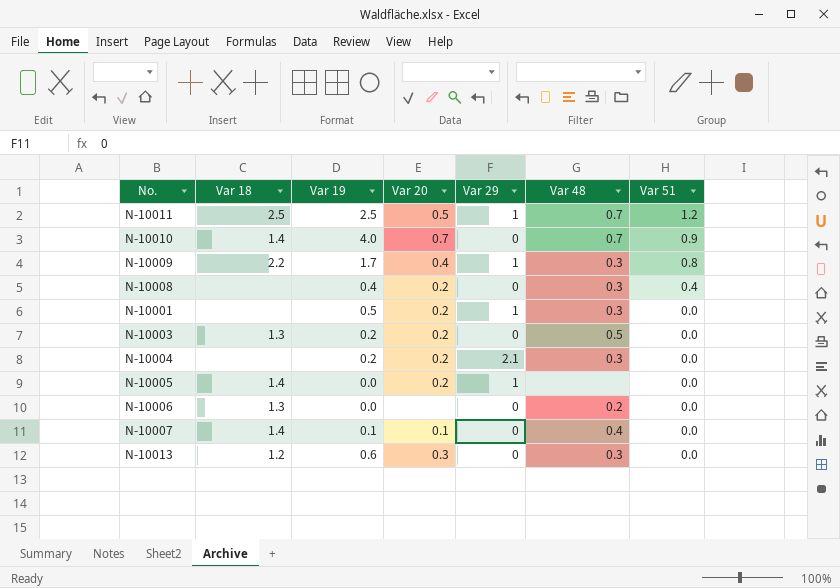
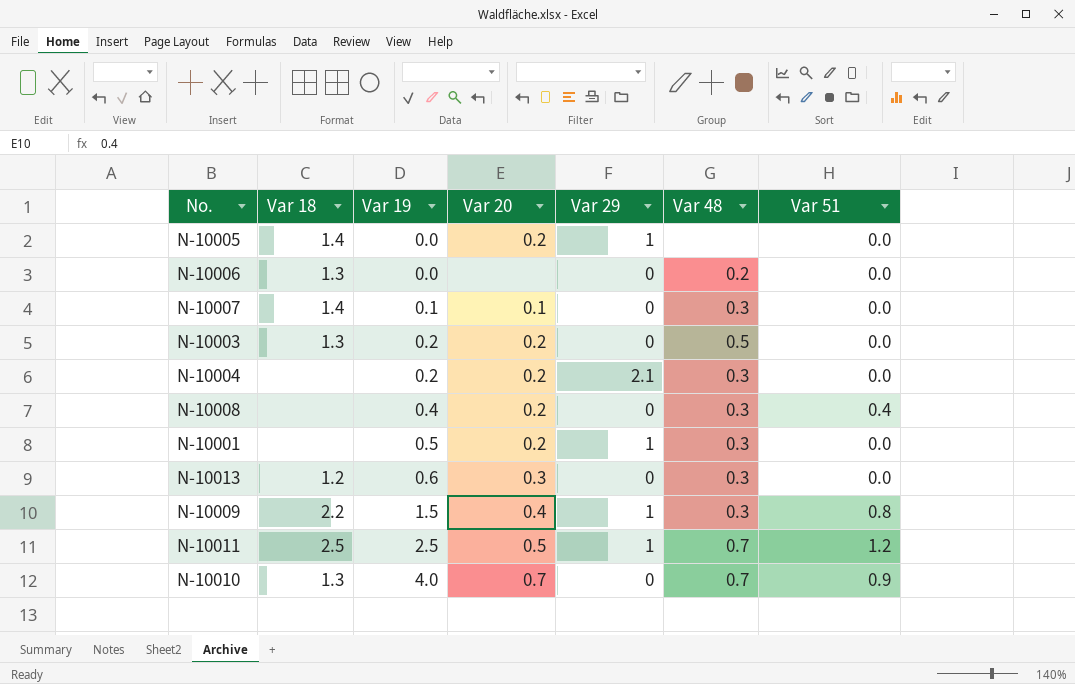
row order: Var 51 descending -> Var 19 ascending
N-10007 | Var 48: 0.4 -> 0.3
N-10009 | Var 19: 1.7 -> 1.5
N-10010 | Var 18: 1.4 -> 1.3

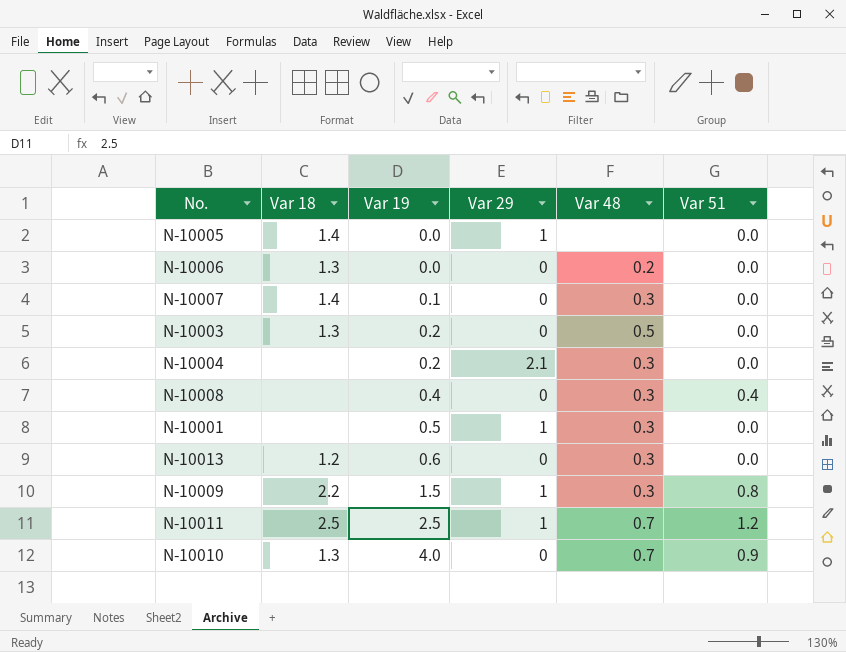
column Var 20 | position: 4 -> none

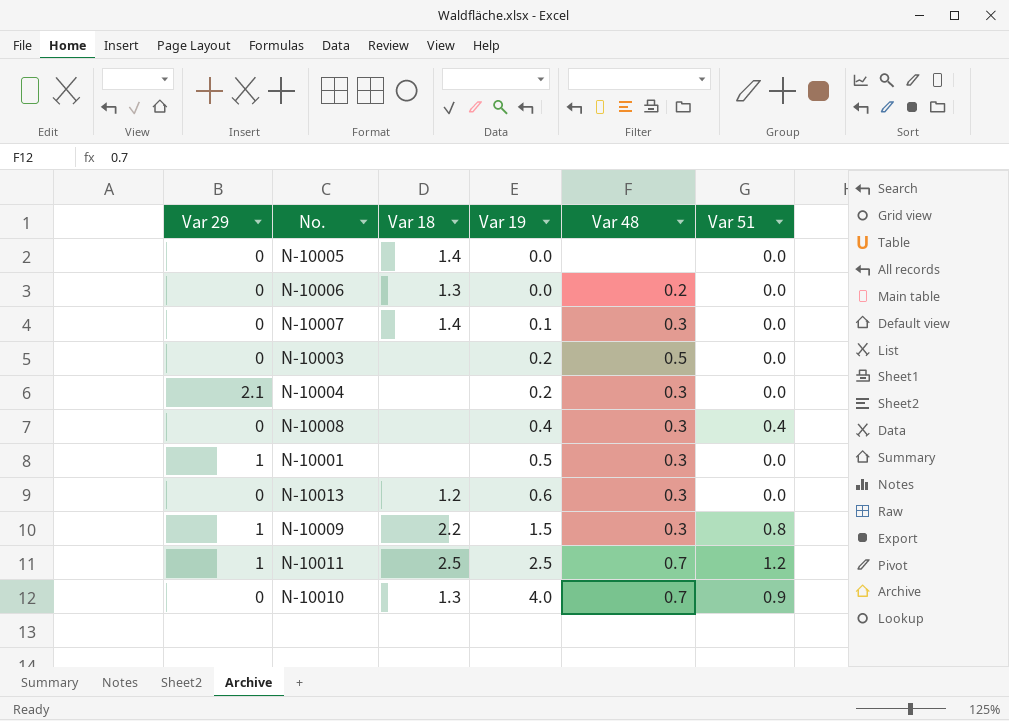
column Var 29 | position: 4 -> 1
N-10005 | Var 29: 1 -> 0
N-10003 | Var 18: 1.3 -> none

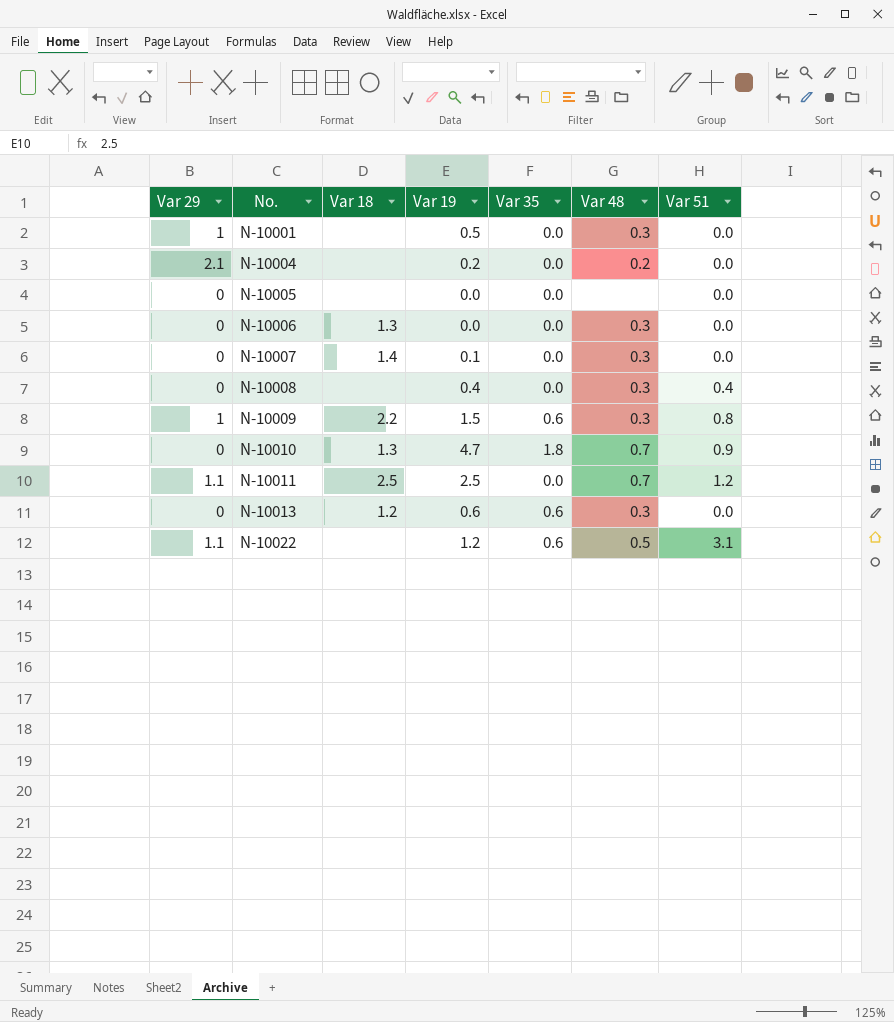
row order: Var 19 ascending -> No. ascending
column Var 35 | position: none -> 5
row N-10003: 0 | none | 0.2 | 0.5 | 0.0 -> none
N-10004 | Var 48: 0.3 -> 0.2
N-10005 | Var 18: 1.4 -> none
N-10006 | Var 48: 0.2 -> 0.3
N-10010 | Var 19: 4.0 -> 4.7
N-10011 | Var 29: 1 -> 1.1
row N-10022: none -> 1.1 | none | 1.2 | 0.6 | 0.5 | 3.1

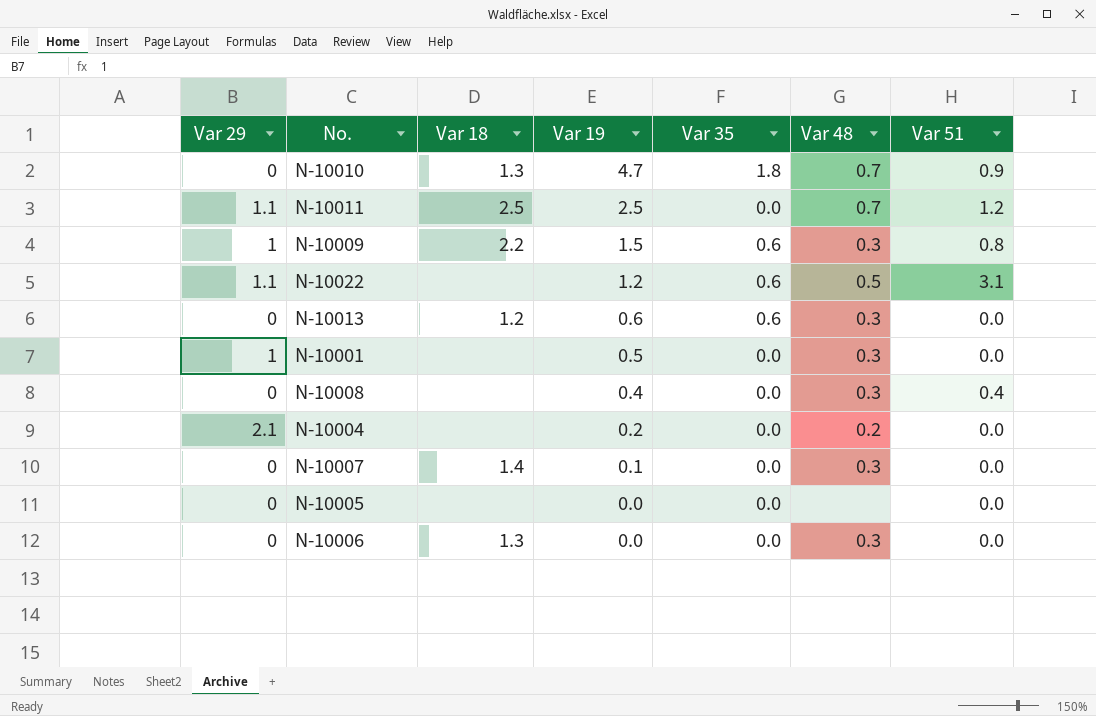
row order: No. ascending -> Var 19 descending

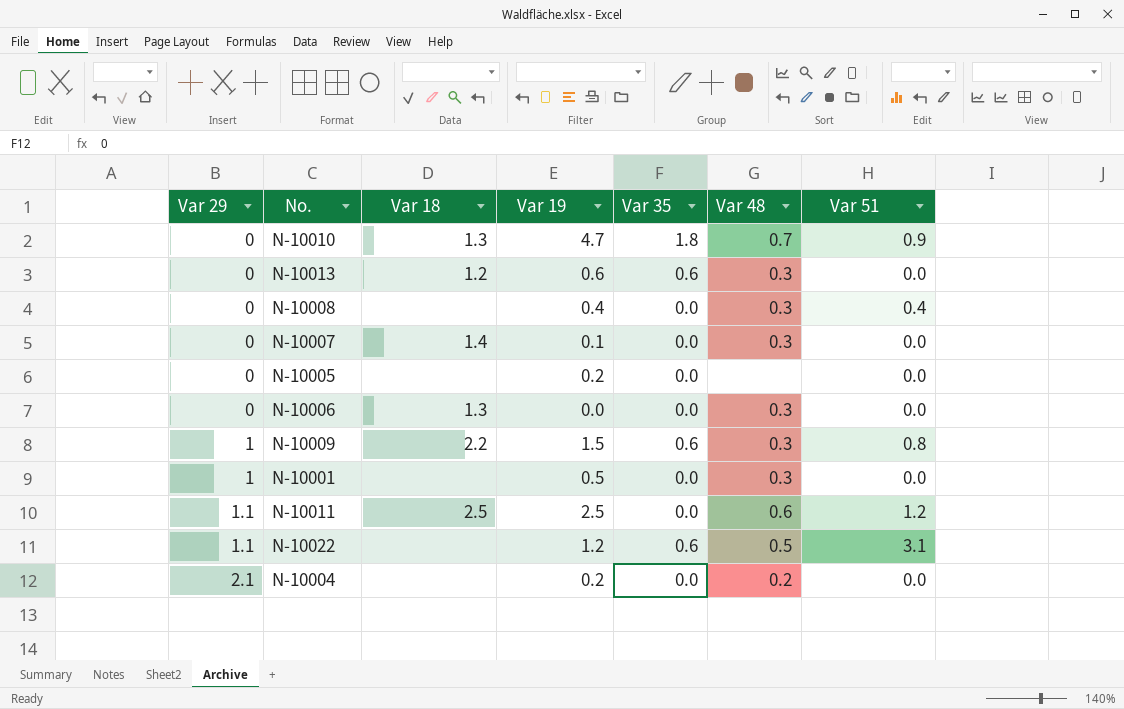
row order: Var 19 descending -> Var 29 ascending
N-10005 | Var 19: 0.0 -> 0.2
N-10011 | Var 48: 0.7 -> 0.6

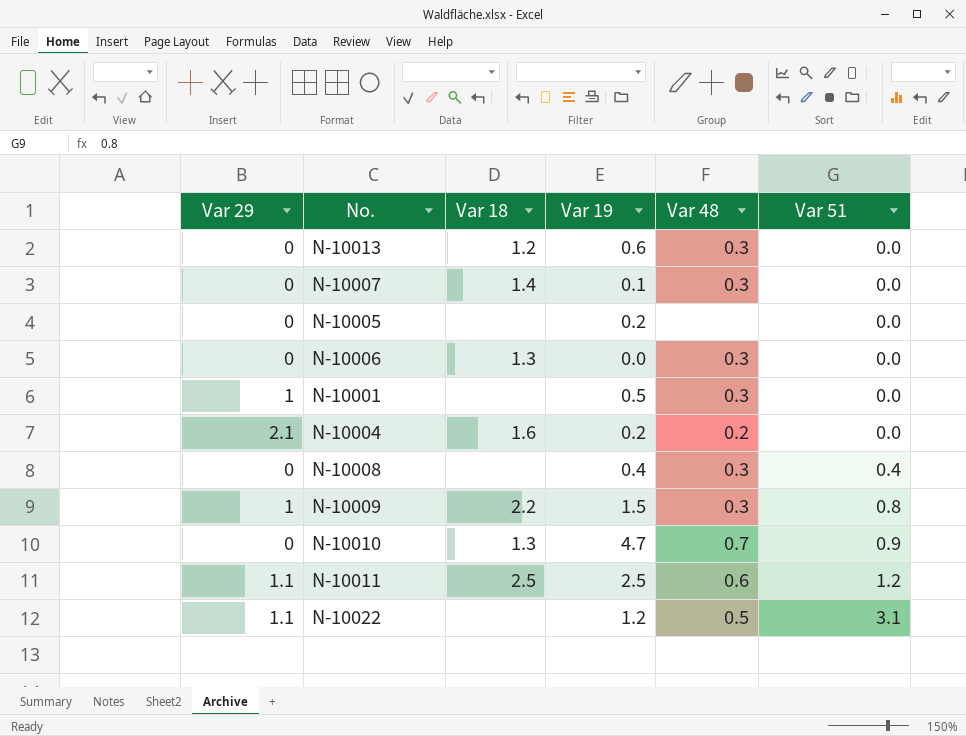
row order: Var 29 ascending -> Var 51 ascending
column Var 35 | position: 5 -> none
N-10004 | Var 18: none -> 1.6

